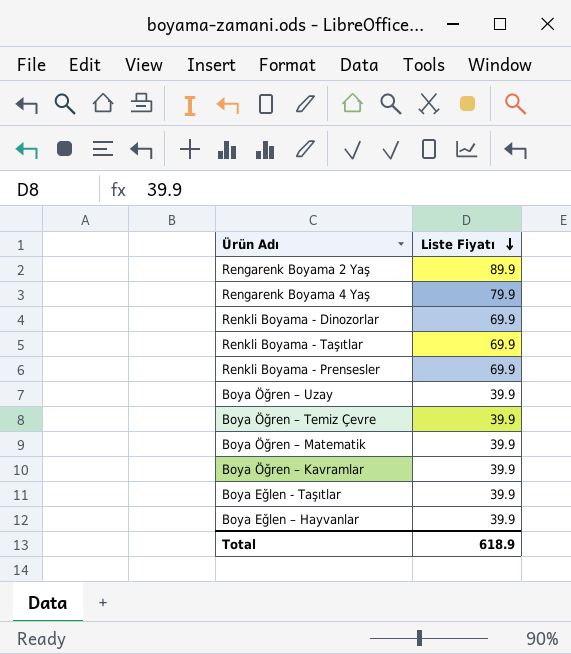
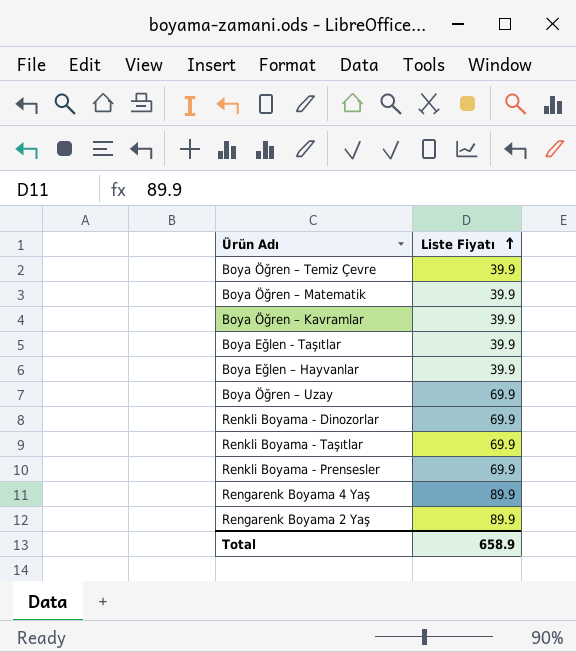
row order: Liste Fiyatı descending -> Liste Fiyatı ascending
Boya Öğren – Uzay | Liste Fiyatı: 39.9 -> 69.9
Rengarenk Boyama 4 Yaş | Liste Fiyatı: 79.9 -> 89.9
Total | Liste Fiyatı: 618.9 -> 658.9

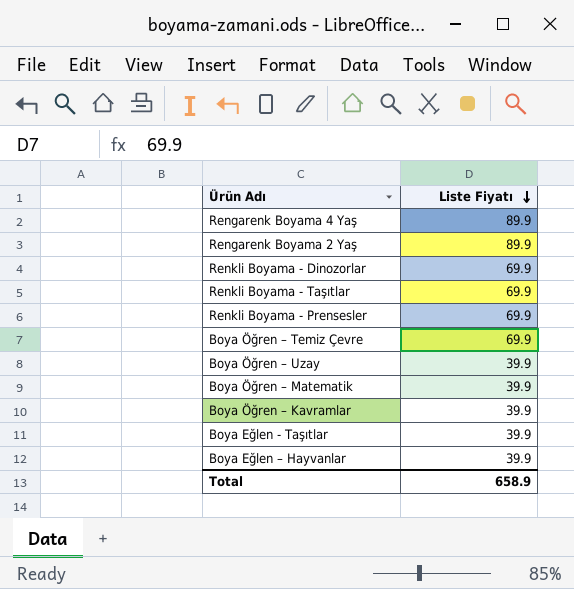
row order: Liste Fiyatı ascending -> Liste Fiyatı descending
Boya Öğren – Temiz Çevre | Liste Fiyatı: 39.9 -> 69.9
Boya Öğren – Uzay | Liste Fiyatı: 69.9 -> 39.9

